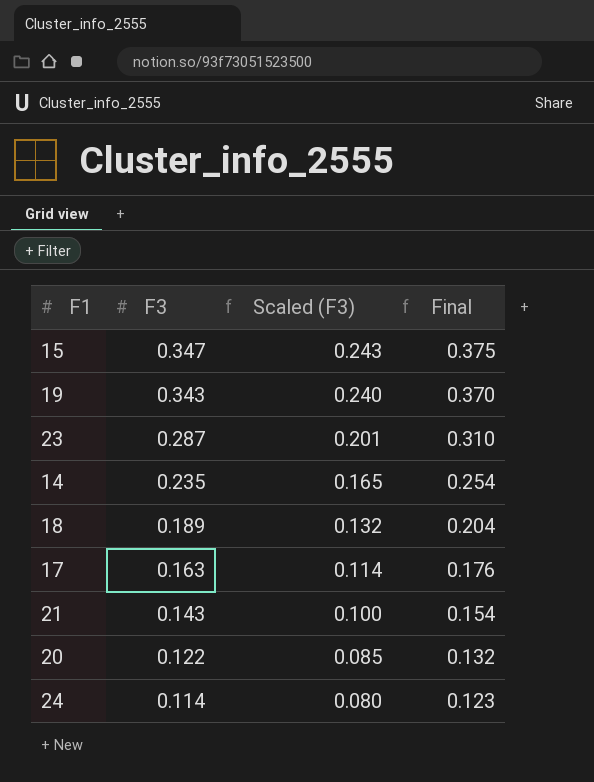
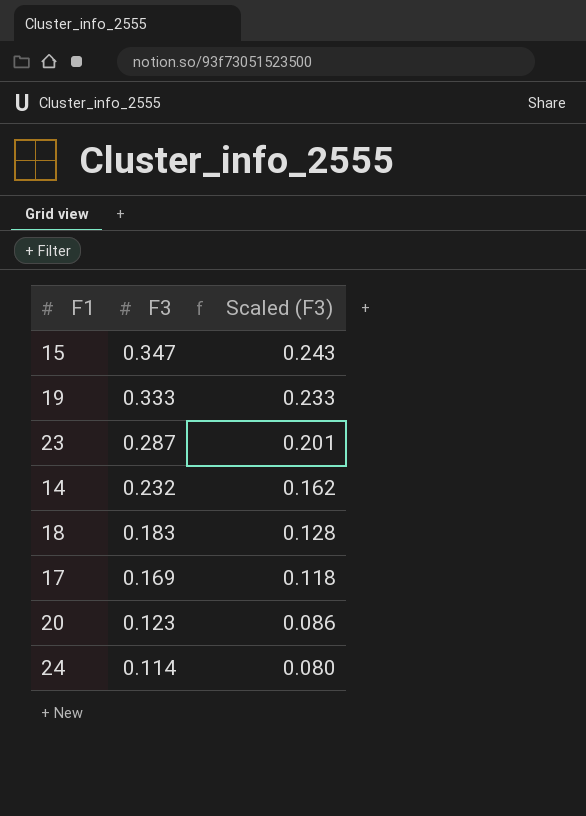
column Final | formula: [F3] * 1.08 -> none
row 21: 0.143 | 0.100 | 0.154 -> none
19 | F3: 0.343 -> 0.333
19 | Scaled (F3): 0.240 -> 0.233
14 | F3: 0.235 -> 0.232
14 | Scaled (F3): 0.165 -> 0.162
18 | F3: 0.189 -> 0.183
18 | Scaled (F3): 0.132 -> 0.128
17 | F3: 0.163 -> 0.169
17 | Scaled (F3): 0.114 -> 0.118
20 | F3: 0.122 -> 0.123
20 | Scaled (F3): 0.085 -> 0.086

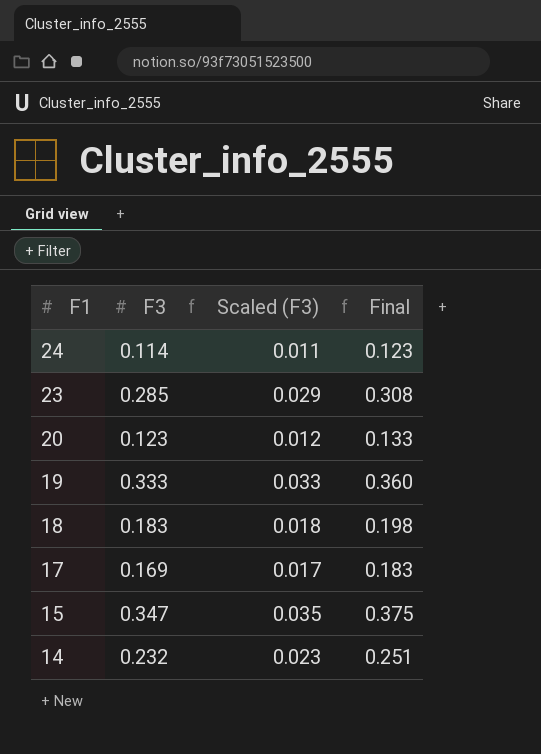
row order: F3 descending -> F1 descending
column Scaled (F3) | formula: [F3] * 0.7 -> [F3] * 0.1
column Final | formula: none -> [F3] * 1.08
23 | F3: 0.287 -> 0.285

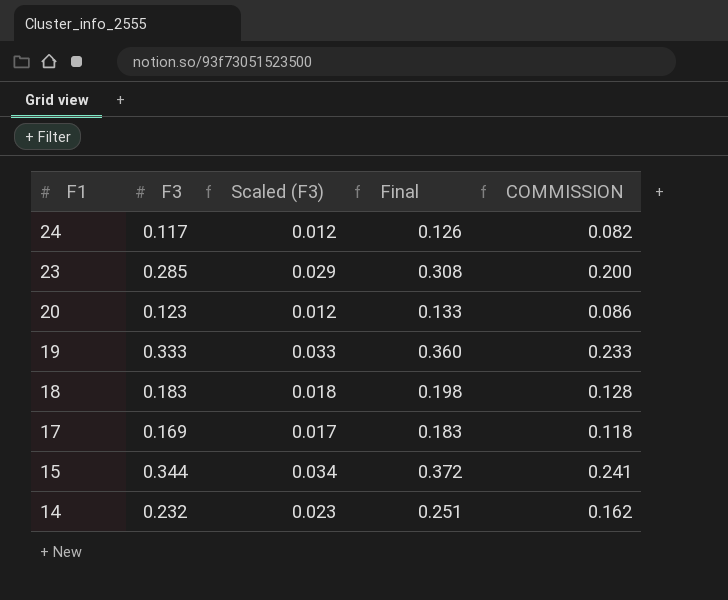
column COMMISSION | formula: none -> [F3] * 0.7
24 | F3: 0.114 -> 0.117
24 | Scaled (F3): 0.011 -> 0.012
24 | Final: 0.123 -> 0.126
15 | F3: 0.347 -> 0.344
15 | Scaled (F3): 0.035 -> 0.034
15 | Final: 0.375 -> 0.372

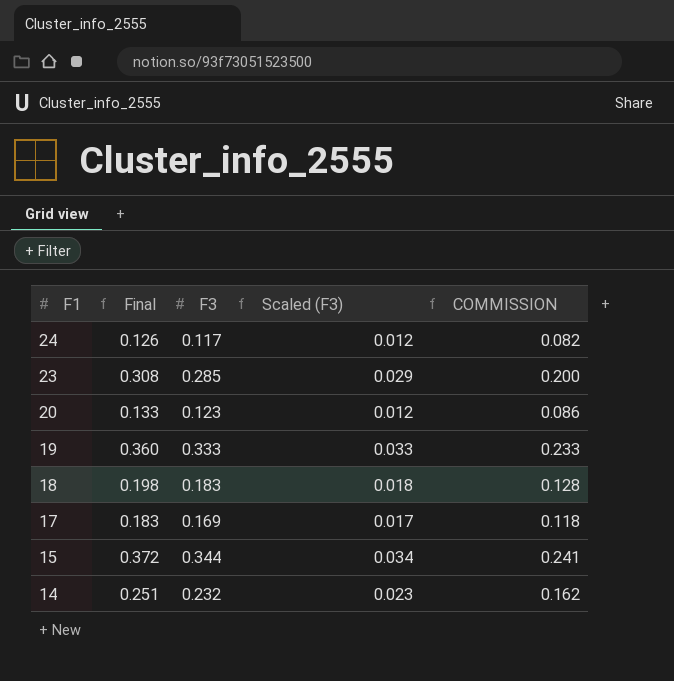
column Final | position: 4 -> 2

